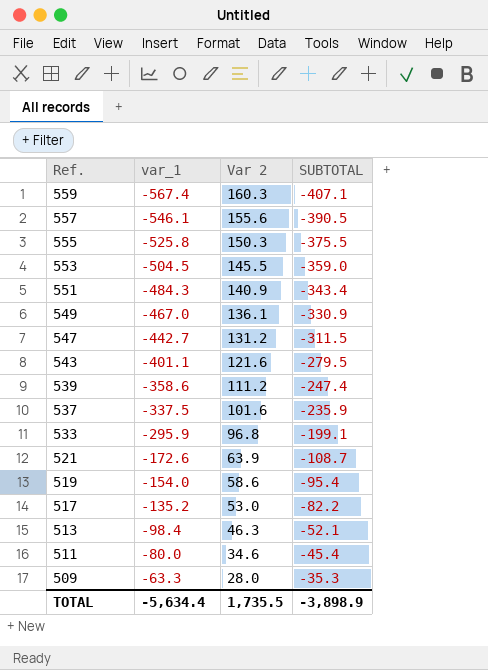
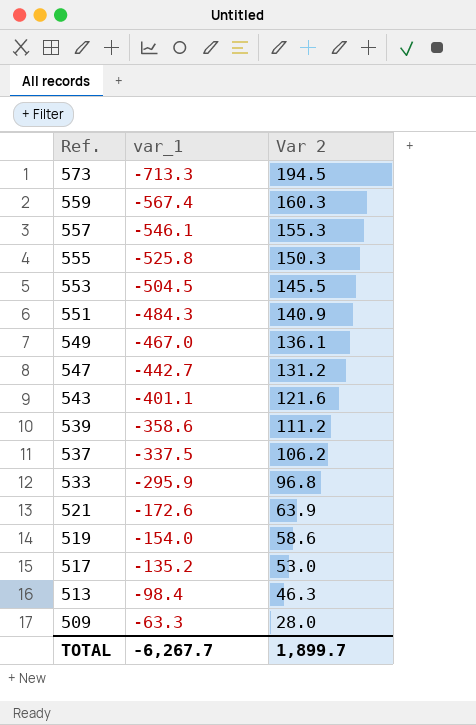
column SUBTOTAL | formula: [var_1] + [Var 2] -> none
row 511: -80.0 | 34.6 | -45.4 -> none
row 573: none -> -713.3 | 194.5
557 | Var 2: 155.6 -> 155.3
537 | Var 2: 101.6 -> 106.2
TOTAL | var_1: -5,634.4 -> -6,267.7
TOTAL | Var 2: 1,735.5 -> 1,899.7

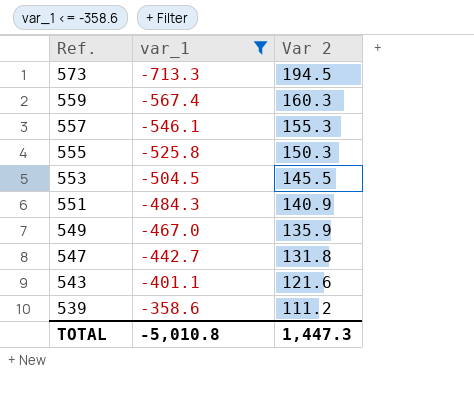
filter: none -> var_1 <= -358.6
549 | Var 2: 136.1 -> 135.9
547 | Var 2: 131.2 -> 131.8
TOTAL | var_1: -6,267.7 -> -5,010.8
TOTAL | Var 2: 1,899.7 -> 1,447.3

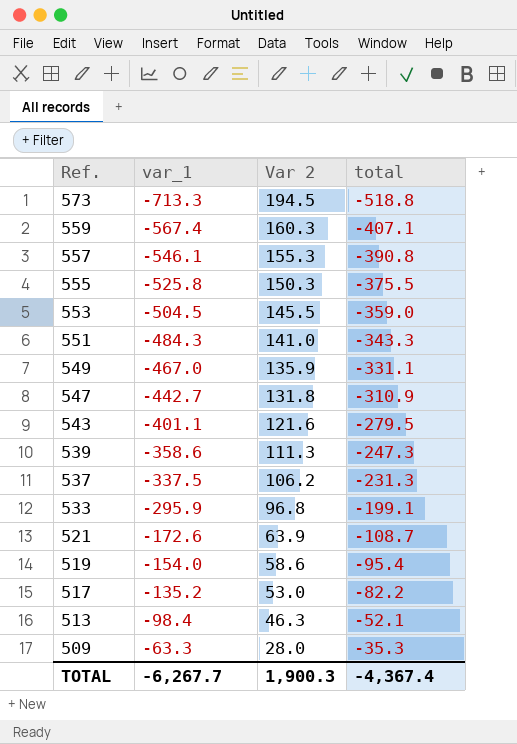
filter: var_1 <= -358.6 -> none
column total | formula: none -> [var_1] + [Var 2]
551 | Var 2: 140.9 -> 141.0
539 | Var 2: 111.2 -> 111.3
TOTAL | var_1: -5,010.8 -> -6,267.7
TOTAL | Var 2: 1,447.3 -> 1,900.3

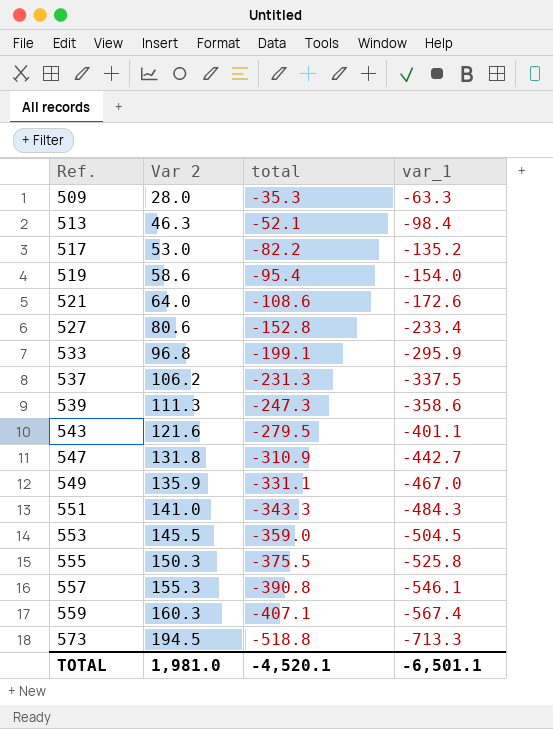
row order: Ref. descending -> Ref. ascending
column var_1 | position: 2 -> 4
521 | Var 2: 63.9 -> 64.0
521 | total: -108.7 -> -108.6
row 527: none -> 80.6 | -152.8 | -233.4
TOTAL | Var 2: 1,900.3 -> 1,981.0
TOTAL | total: -4,367.4 -> -4,520.1
TOTAL | var_1: -6,267.7 -> -6,501.1

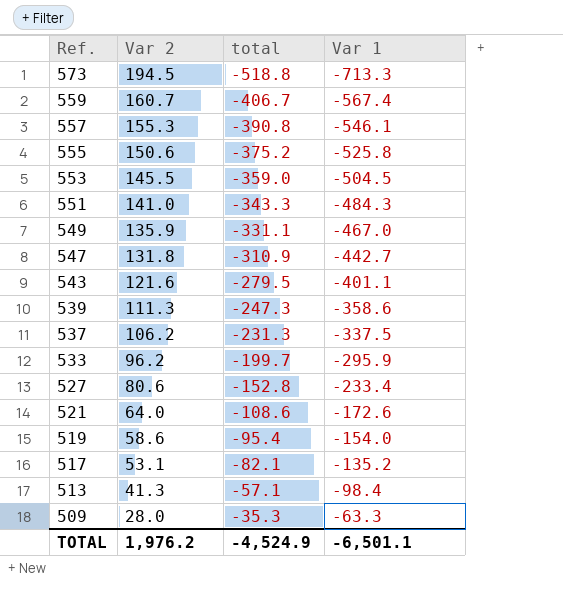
row order: Ref. ascending -> Ref. descending
column name: var_1 -> Var 1
559 | Var 2: 160.3 -> 160.7
559 | total: -407.1 -> -406.7
555 | Var 2: 150.3 -> 150.6
555 | total: -375.5 -> -375.2
533 | Var 2: 96.8 -> 96.2
533 | total: -199.1 -> -199.7
517 | Var 2: 53.0 -> 53.1
517 | total: -82.2 -> -82.1
513 | Var 2: 46.3 -> 41.3
513 | total: -52.1 -> -57.1
TOTAL | Var 2: 1,981.0 -> 1,976.2
TOTAL | total: -4,520.1 -> -4,524.9

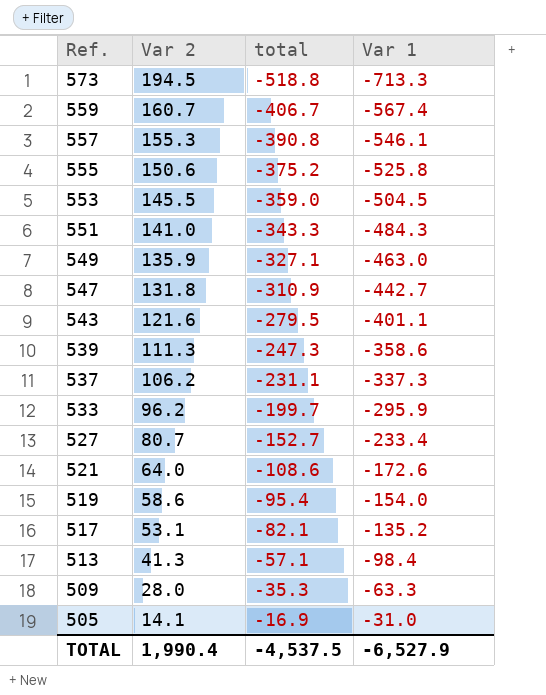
549 | total: -331.1 -> -327.1
549 | Var 1: -467.0 -> -463.0
537 | total: -231.3 -> -231.1
537 | Var 1: -337.5 -> -337.3
527 | Var 2: 80.6 -> 80.7
527 | total: -152.8 -> -152.7
row 505: none -> 14.1 | -16.9 | -31.0
TOTAL | Var 2: 1,976.2 -> 1,990.4
TOTAL | total: -4,524.9 -> -4,537.5
TOTAL | Var 1: -6,501.1 -> -6,527.9

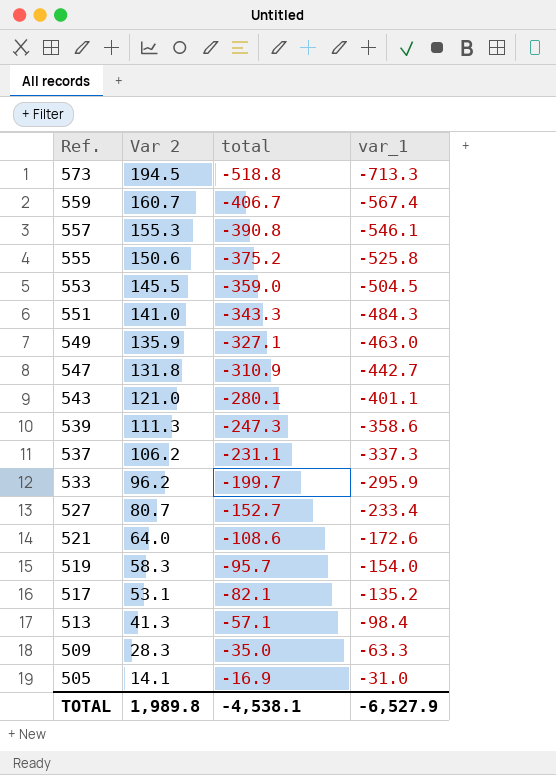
column name: Var 1 -> var_1
543 | Var 2: 121.6 -> 121.0
543 | total: -279.5 -> -280.1
519 | Var 2: 58.6 -> 58.3
519 | total: -95.4 -> -95.7
509 | Var 2: 28.0 -> 28.3
509 | total: -35.3 -> -35.0
TOTAL | Var 2: 1,990.4 -> 1,989.8
TOTAL | total: -4,537.5 -> -4,538.1

